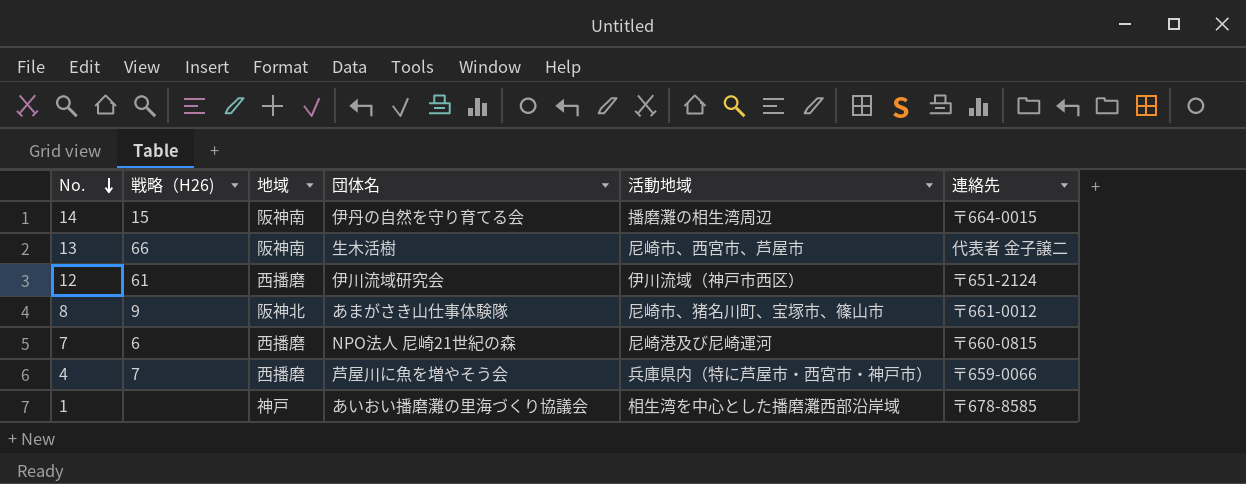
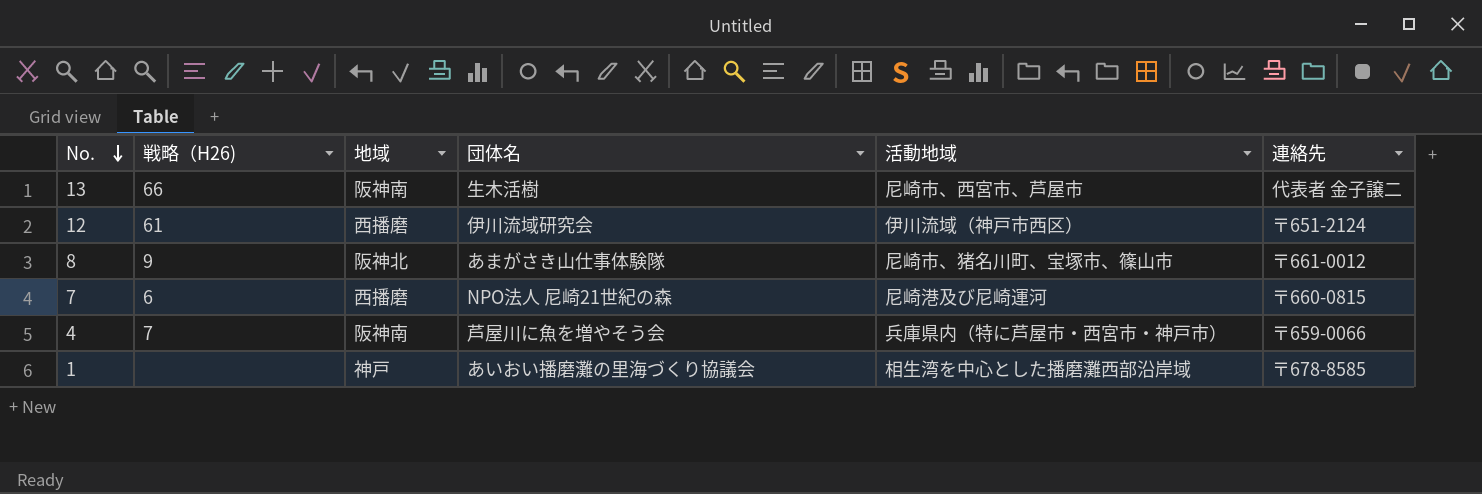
row 14: 15 | 阪神南 | 伊丹の自然を守り育てる会 | 播磨灘の相生湾周辺 | 〒664-0015 -> none
4 | 地域: 西播磨 -> 阪神南

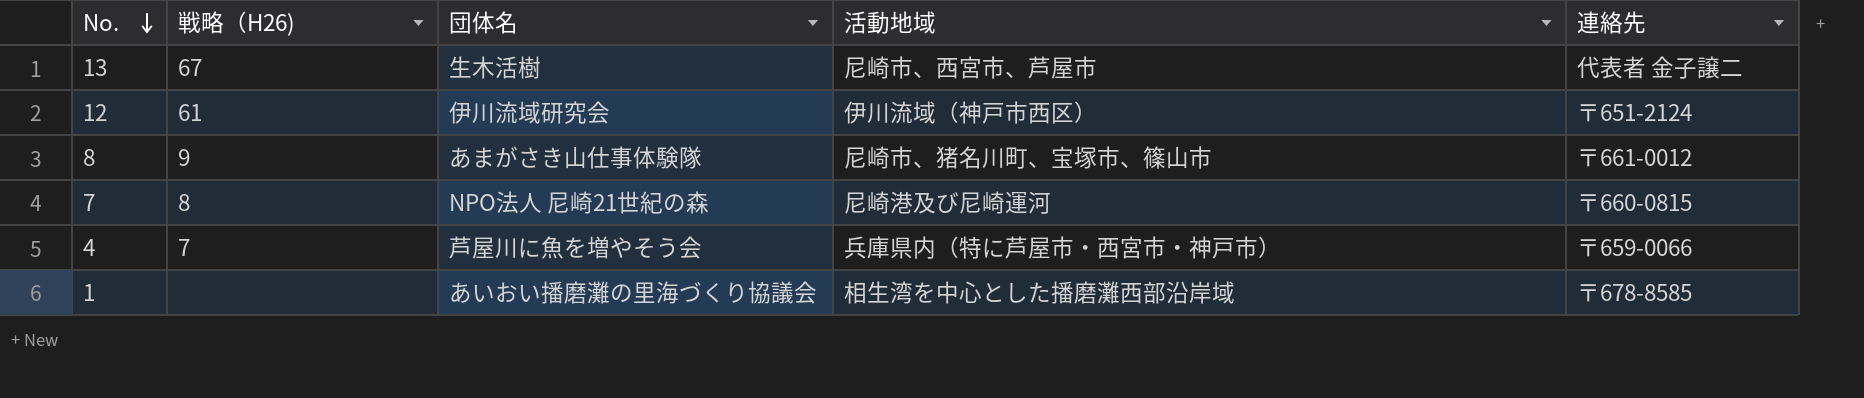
column 地域 | position: 3 -> none
13 | 戦略（H26): 66 -> 67
7 | 戦略（H26): 6 -> 8

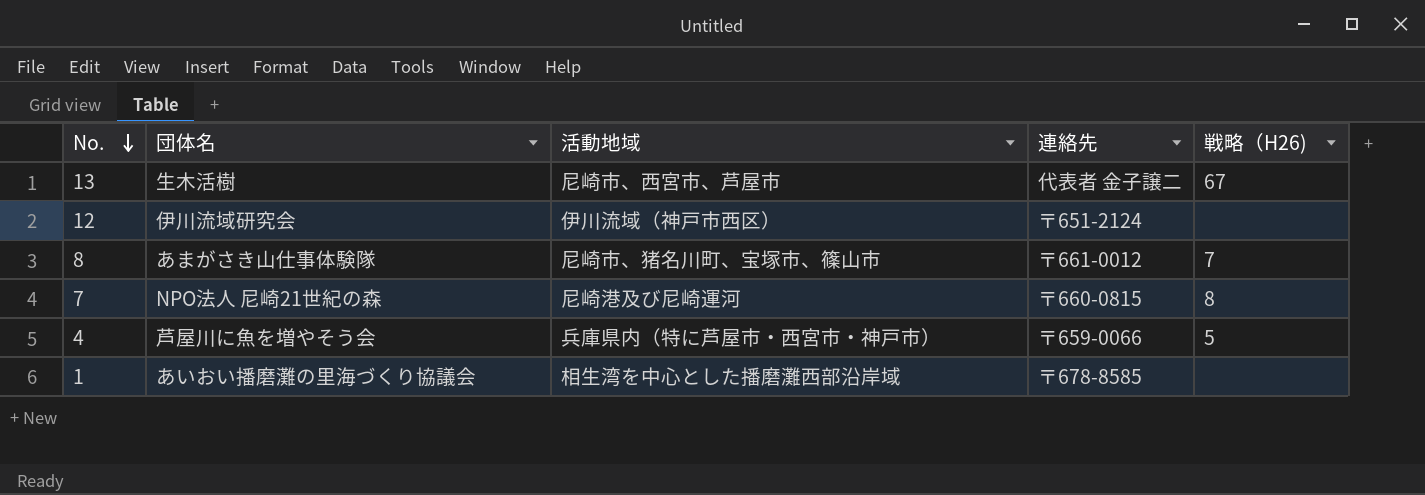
column 戦略（H26) | position: 2 -> 5
12 | 戦略（H26): 61 -> none
8 | 戦略（H26): 9 -> 7
4 | 戦略（H26): 7 -> 5

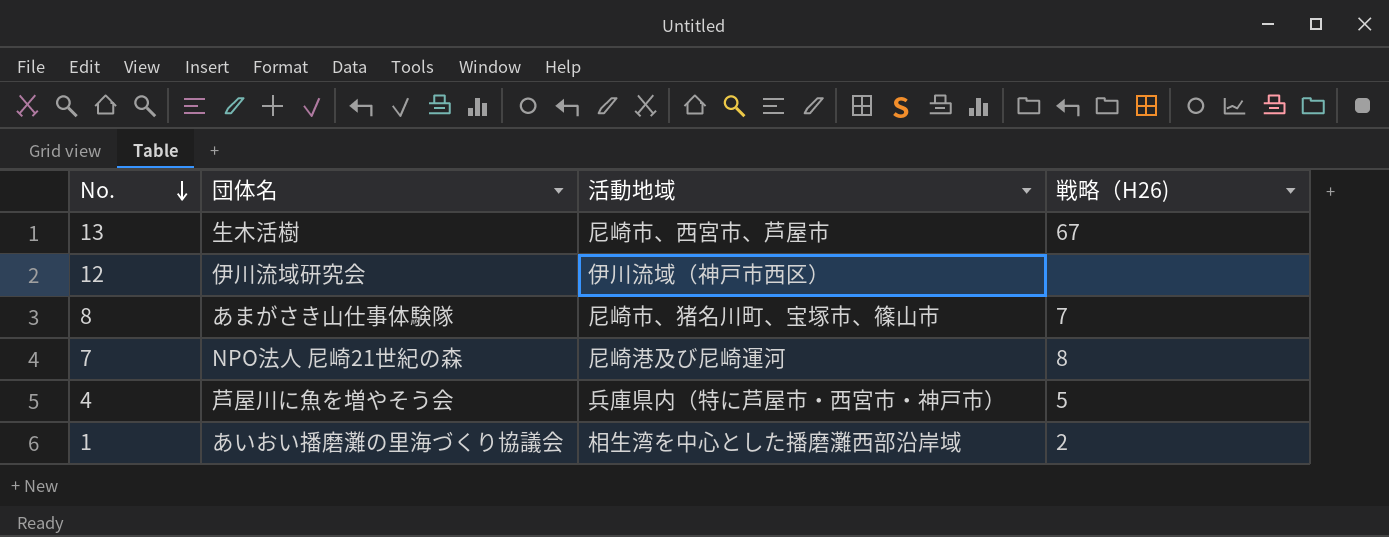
column 連絡先 | position: 4 -> none
1 | 戦略（H26): none -> 2

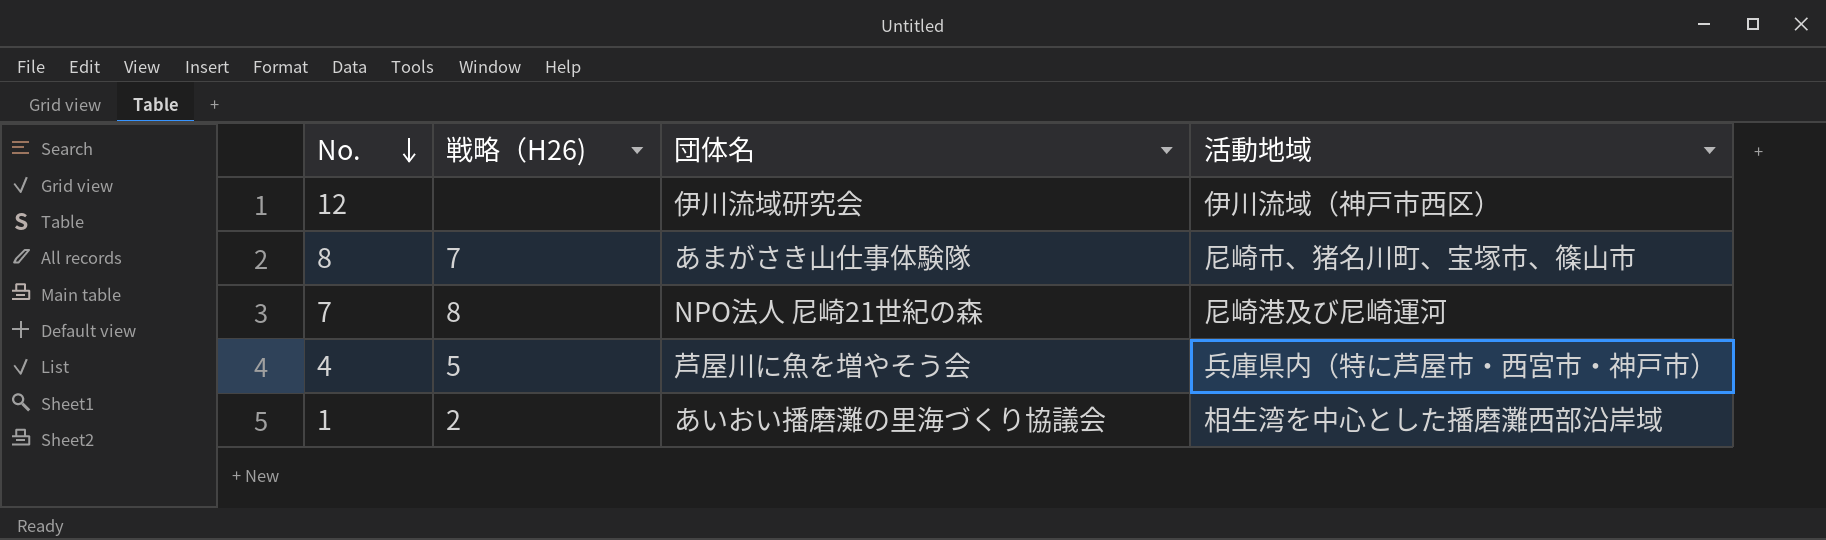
column 戦略（H26) | position: 4 -> 2
row 13: 生木活樹 | 尼崎市、西宮市、芦屋市 | 67 -> none

